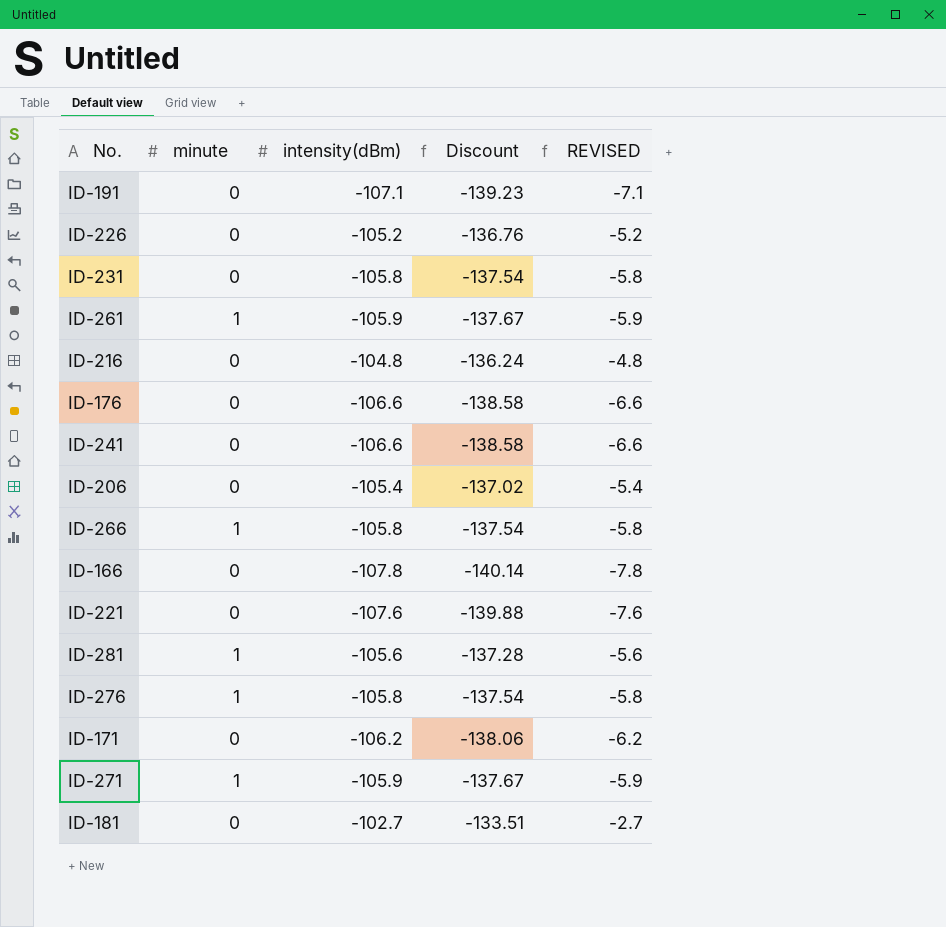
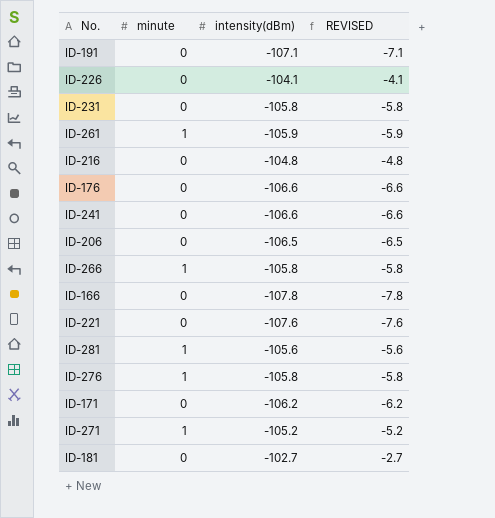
column Discount | formula: [intensity(dBm)] * 1.3 -> none
ID-226 | intensity(dBm): -105.2 -> -104.1
ID-226 | REVISED: -5.2 -> -4.1
ID-206 | intensity(dBm): -105.4 -> -106.5
ID-206 | REVISED: -5.4 -> -6.5
ID-271 | intensity(dBm): -105.9 -> -105.2
ID-271 | REVISED: -5.9 -> -5.2

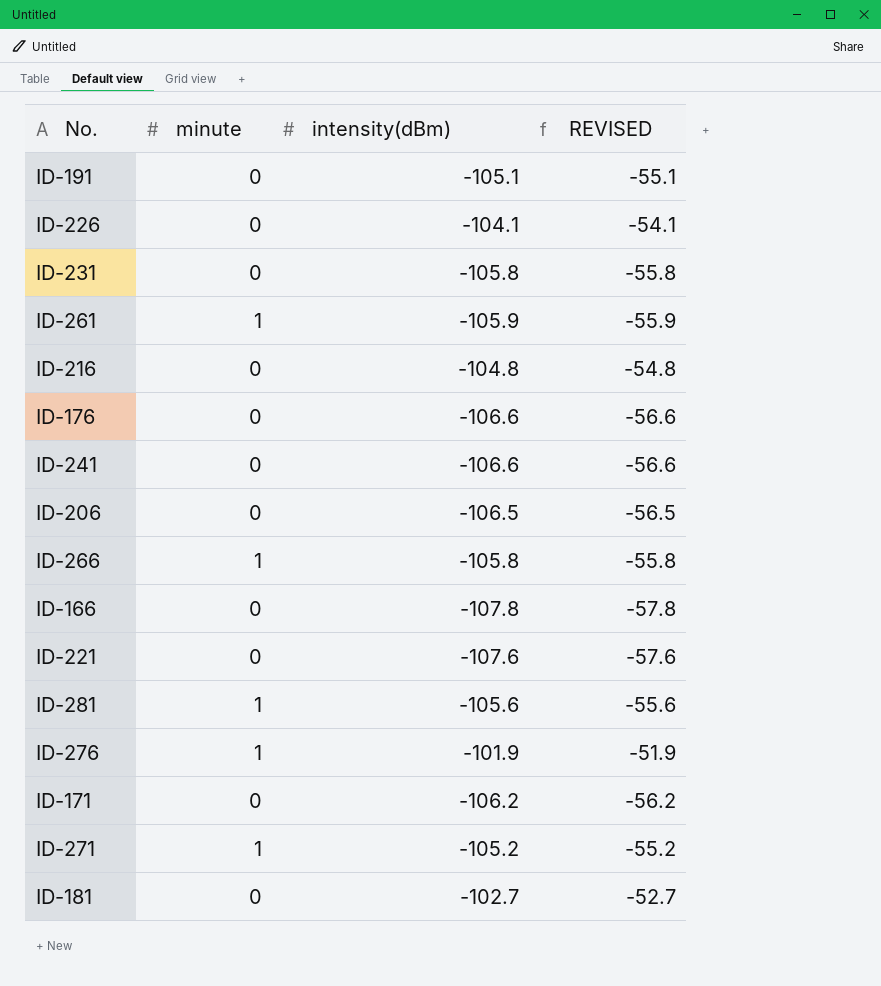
column REVISED | formula: [intensity(dBm)] + 100 -> [intensity(dBm)] + 50
ID-191 | intensity(dBm): -107.1 -> -105.1
ID-276 | intensity(dBm): -105.8 -> -101.9

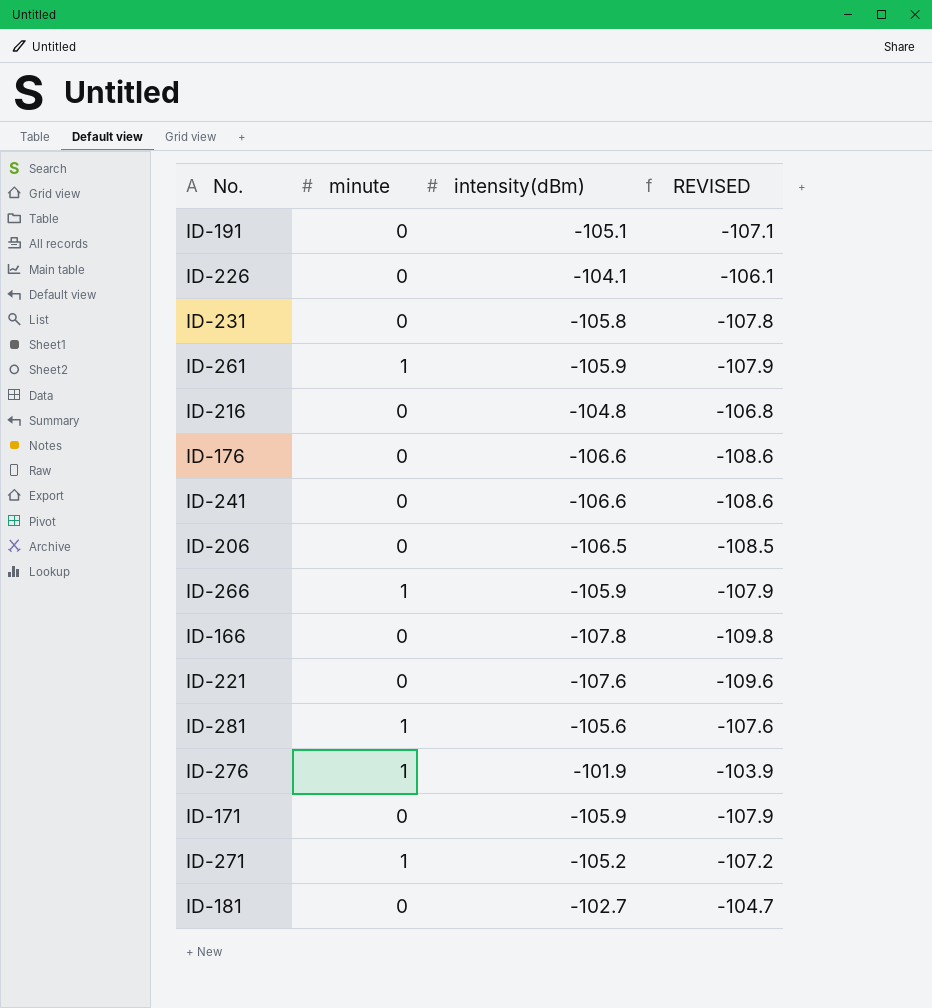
column REVISED | formula: [intensity(dBm)] + 50 -> [intensity(dBm)] - 2
ID-266 | intensity(dBm): -105.8 -> -105.9
ID-171 | intensity(dBm): -106.2 -> -105.9

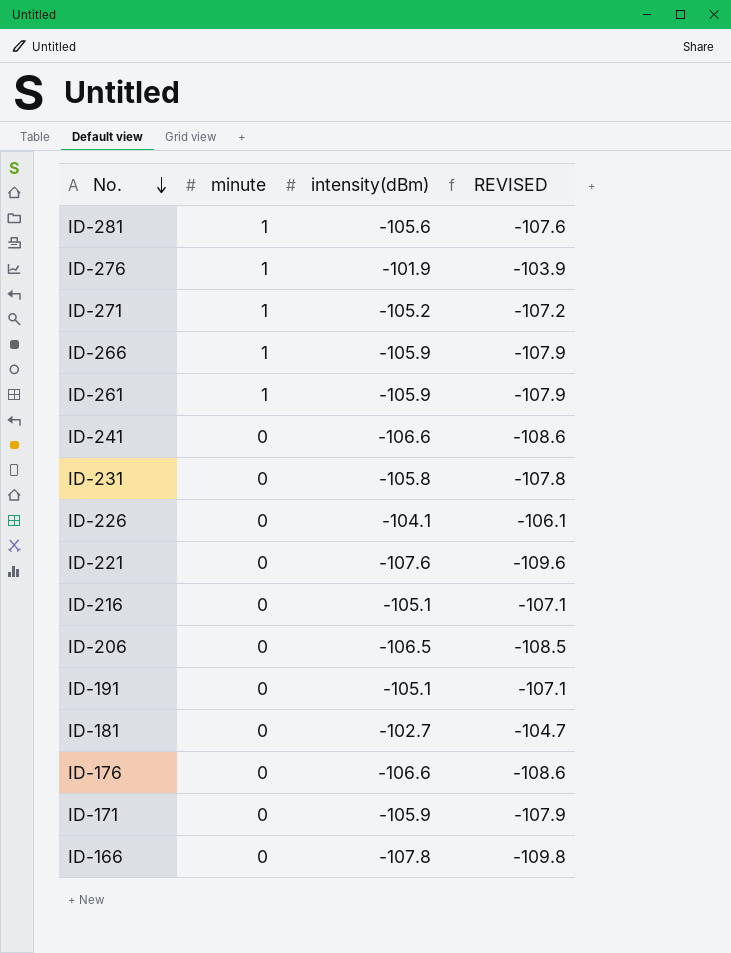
row order: none -> No. descending
ID-216 | intensity(dBm): -104.8 -> -105.1
ID-216 | REVISED: -106.8 -> -107.1

